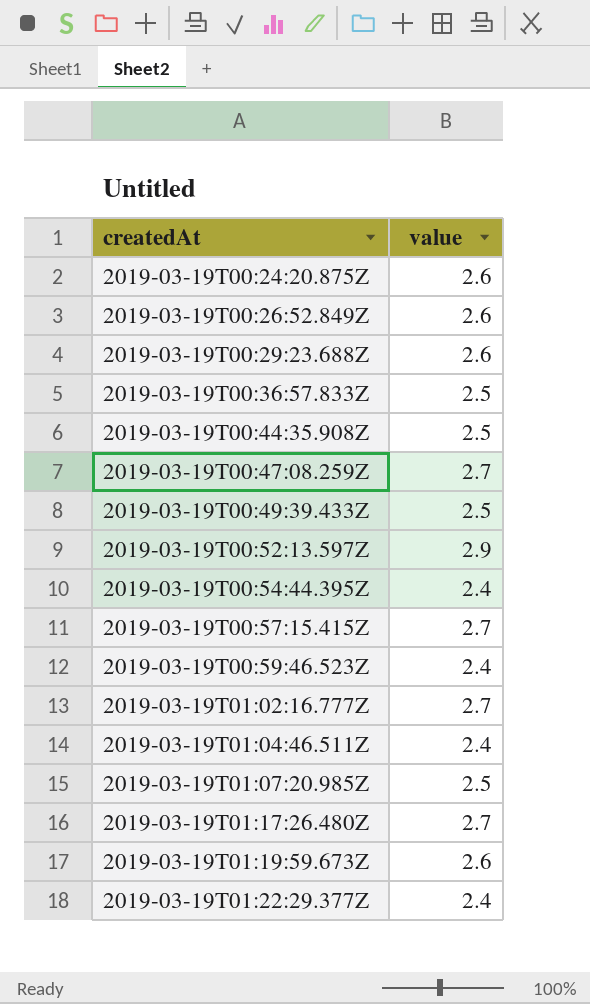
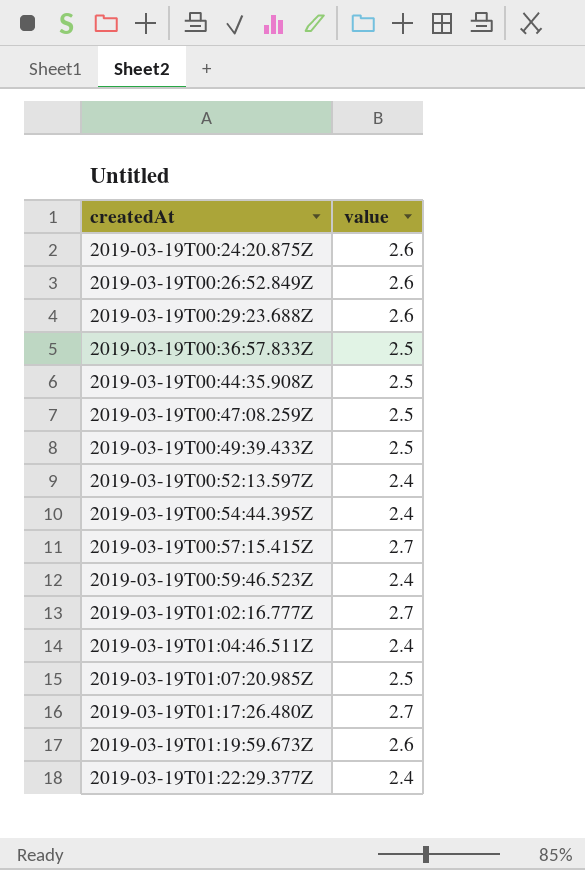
2019-03-19T00:47:08.259Z | value: 2.7 -> 2.5
2019-03-19T00:52:13.597Z | value: 2.9 -> 2.4

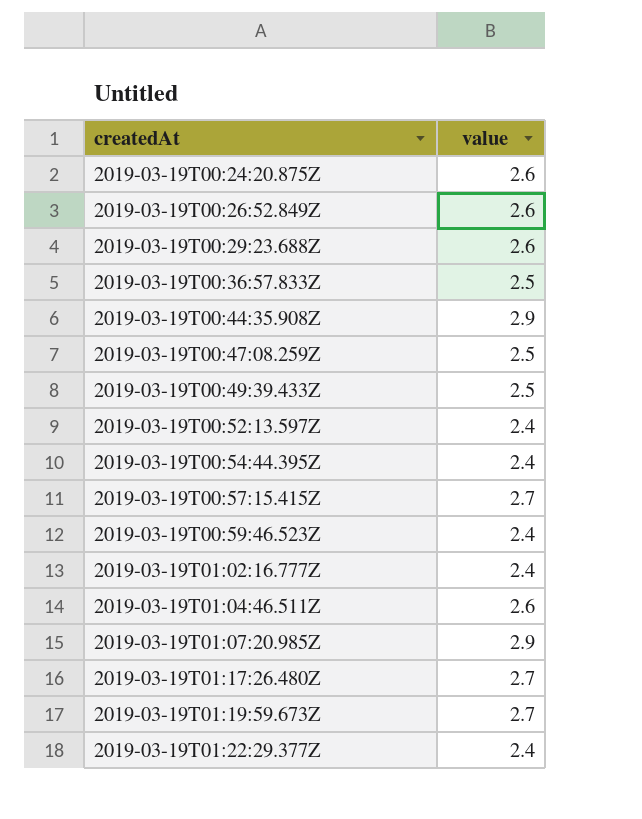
2019-03-19T00:44:35.908Z | value: 2.5 -> 2.9
2019-03-19T01:02:16.777Z | value: 2.7 -> 2.4
2019-03-19T01:04:46.511Z | value: 2.4 -> 2.6
2019-03-19T01:07:20.985Z | value: 2.5 -> 2.9
2019-03-19T01:19:59.673Z | value: 2.6 -> 2.7

